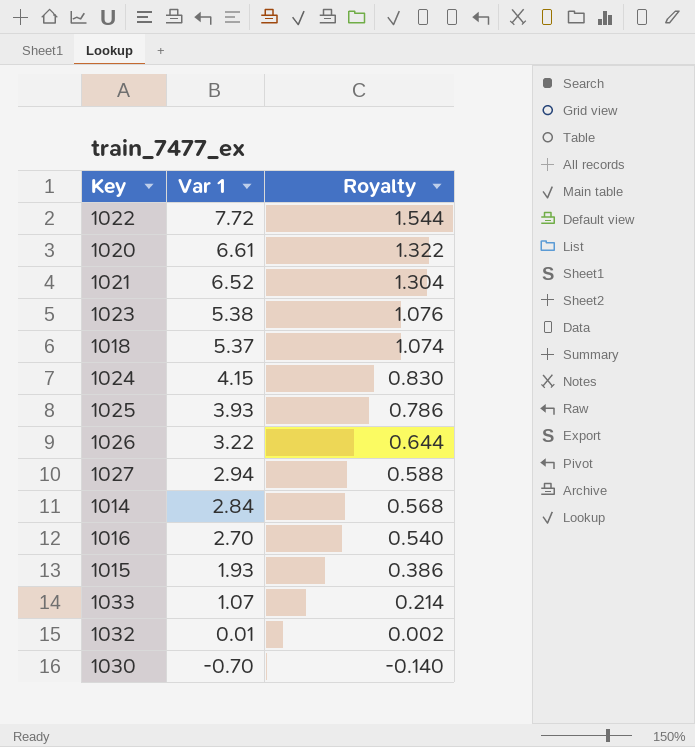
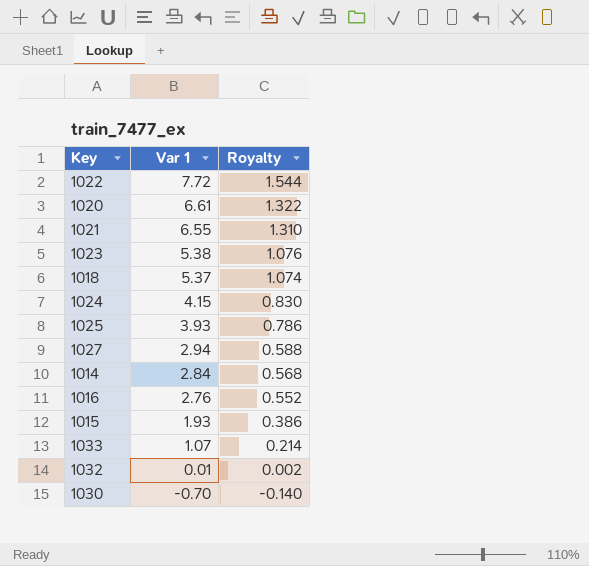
row 1026: 3.22 | 0.644 -> none
1021 | Var 1: 6.52 -> 6.55
1021 | Royalty: 1.304 -> 1.310
1016 | Var 1: 2.70 -> 2.76
1016 | Royalty: 0.540 -> 0.552

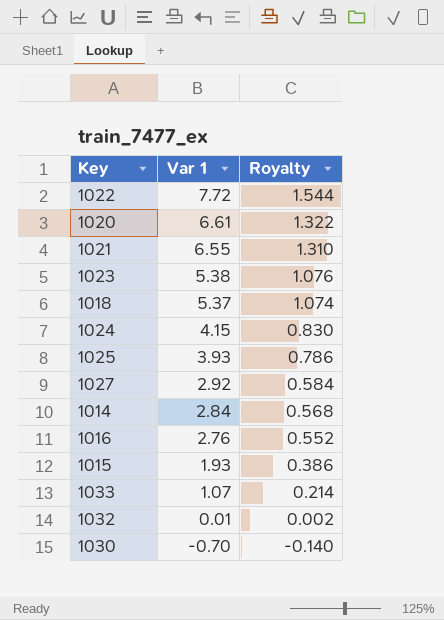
1027 | Var 1: 2.94 -> 2.92
1027 | Royalty: 0.588 -> 0.584

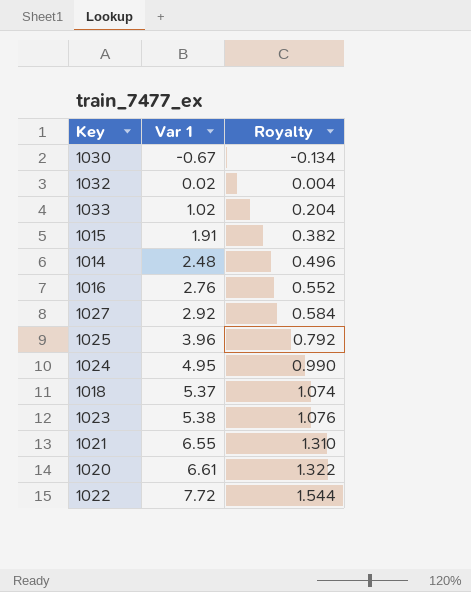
row order: Var 1 descending -> Var 1 ascending
1030 | Var 1: -0.70 -> -0.67
1030 | Royalty: -0.140 -> -0.134
1032 | Var 1: 0.01 -> 0.02
1032 | Royalty: 0.002 -> 0.004
1033 | Var 1: 1.07 -> 1.02
1033 | Royalty: 0.214 -> 0.204
1015 | Var 1: 1.93 -> 1.91
1015 | Royalty: 0.386 -> 0.382
1014 | Var 1: 2.84 -> 2.48
1014 | Royalty: 0.568 -> 0.496
1025 | Var 1: 3.93 -> 3.96
1025 | Royalty: 0.786 -> 0.792
1024 | Var 1: 4.15 -> 4.95
1024 | Royalty: 0.830 -> 0.990

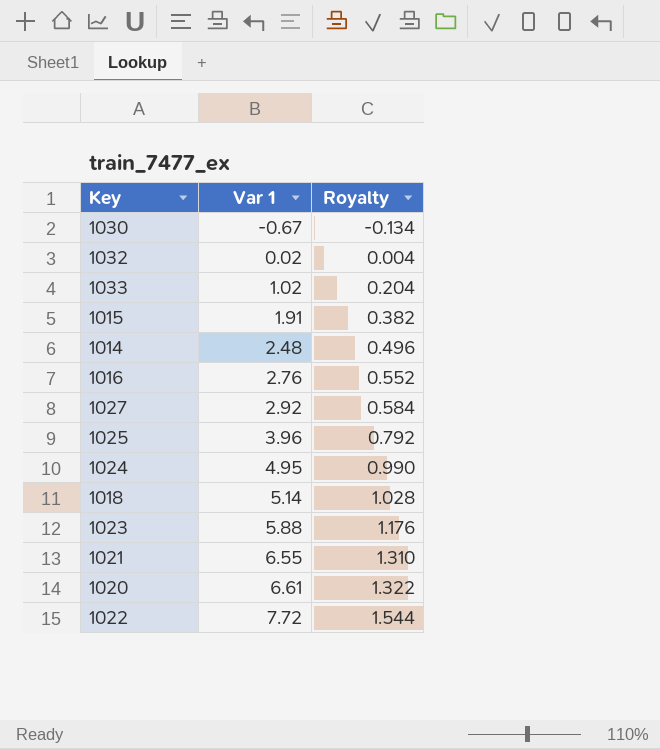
1018 | Var 1: 5.37 -> 5.14
1018 | Royalty: 1.074 -> 1.028
1023 | Var 1: 5.38 -> 5.88
1023 | Royalty: 1.076 -> 1.176

